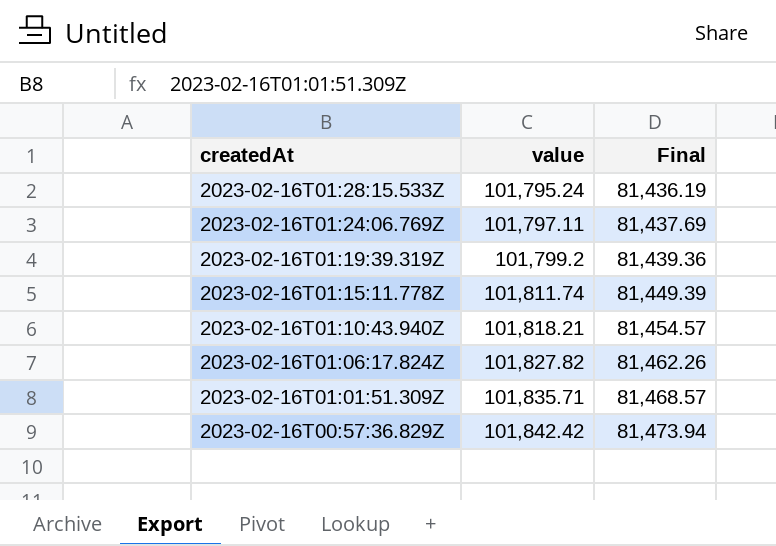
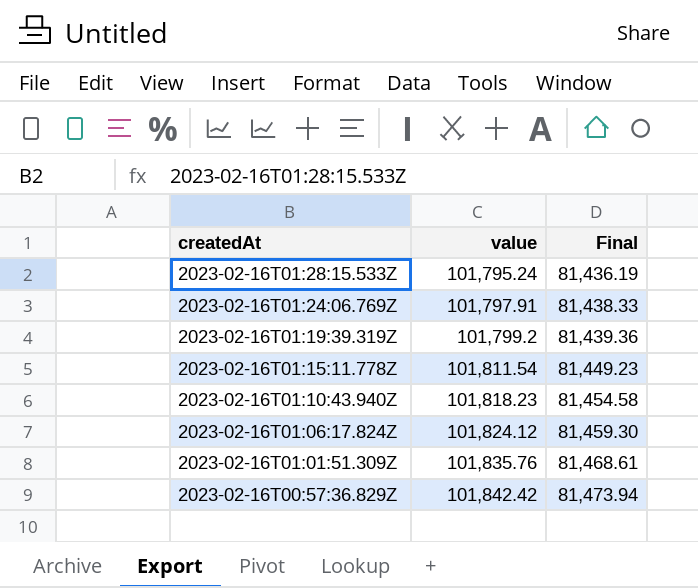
2023-02-16T01:24:06.769Z | value: 101,797.11 -> 101,797.91
2023-02-16T01:24:06.769Z | Final: 81,437.69 -> 81,438.33
2023-02-16T01:15:11.778Z | value: 101,811.74 -> 101,811.54
2023-02-16T01:15:11.778Z | Final: 81,449.39 -> 81,449.23
2023-02-16T01:10:43.940Z | value: 101,818.21 -> 101,818.23
2023-02-16T01:10:43.940Z | Final: 81,454.57 -> 81,454.58
2023-02-16T01:06:17.824Z | value: 101,827.82 -> 101,824.12
2023-02-16T01:06:17.824Z | Final: 81,462.26 -> 81,459.30
2023-02-16T01:01:51.309Z | value: 101,835.71 -> 101,835.76
2023-02-16T01:01:51.309Z | Final: 81,468.57 -> 81,468.61

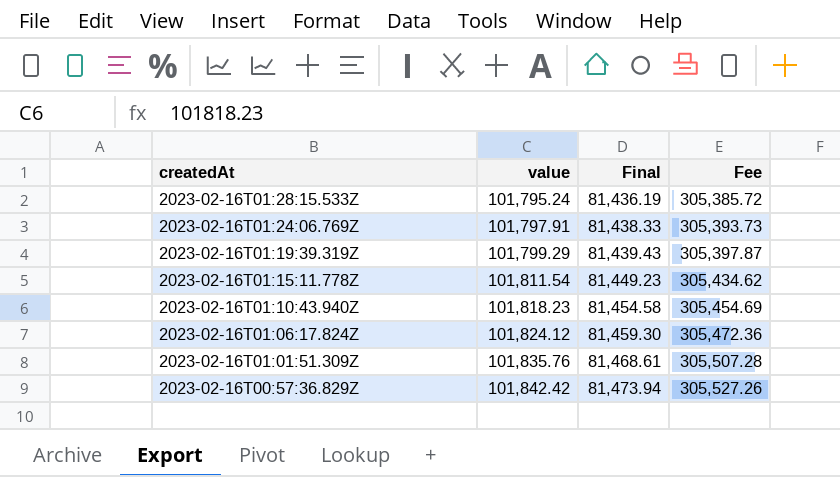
column Fee | formula: none -> [value] * 3
2023-02-16T01:19:39.319Z | value: 101,799.2 -> 101,799.29
2023-02-16T01:19:39.319Z | Final: 81,439.36 -> 81,439.43

